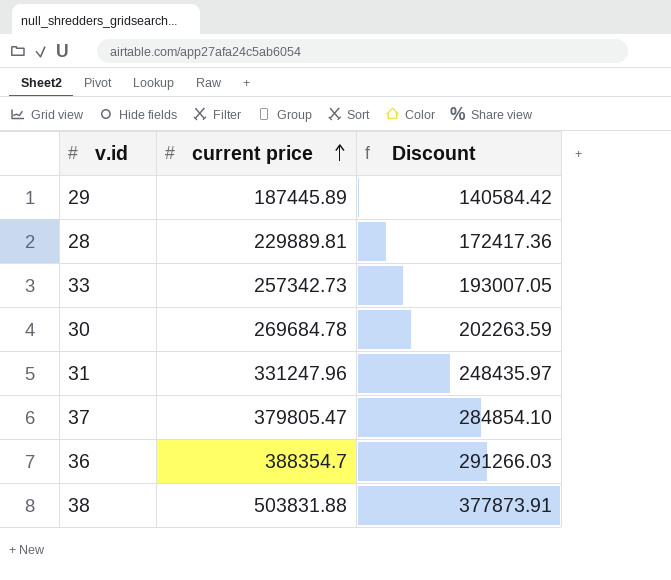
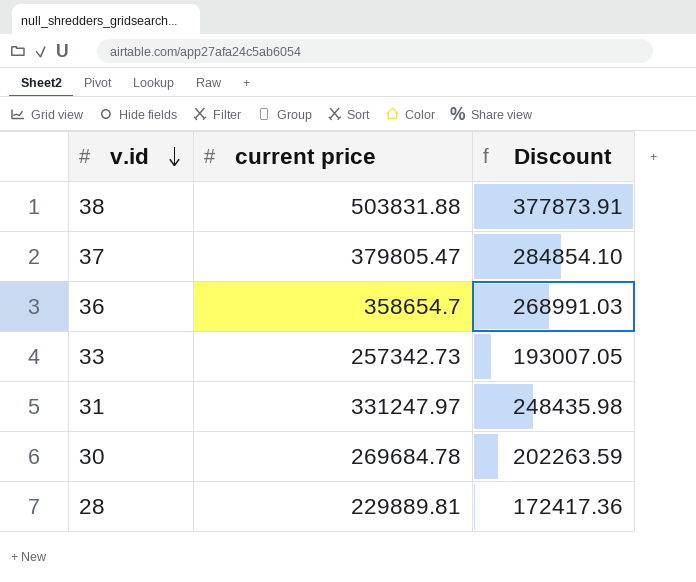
row order: current price ascending -> v.id descending
row 29: 187445.89 | 140584.42 -> none
36 | current price: 388354.7 -> 358654.7
36 | Discount: 291266.03 -> 268991.03
31 | current price: 331247.96 -> 331247.97
31 | Discount: 248435.97 -> 248435.98

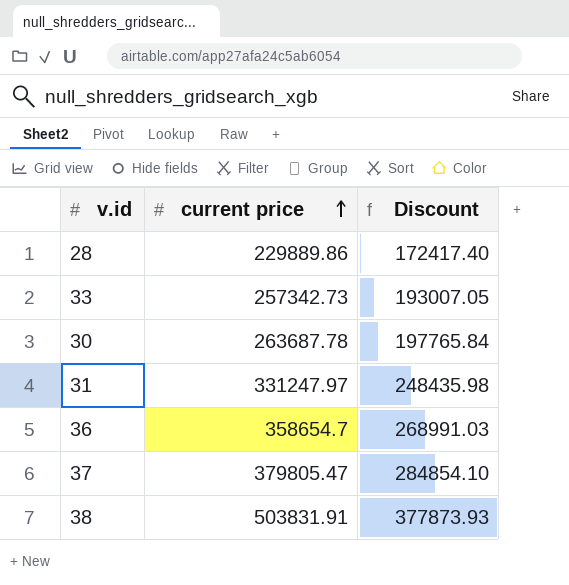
row order: v.id descending -> current price ascending
28 | current price: 229889.81 -> 229889.86
28 | Discount: 172417.36 -> 172417.40
30 | current price: 269684.78 -> 263687.78
30 | Discount: 202263.59 -> 197765.84
38 | current price: 503831.88 -> 503831.91
38 | Discount: 377873.91 -> 377873.93

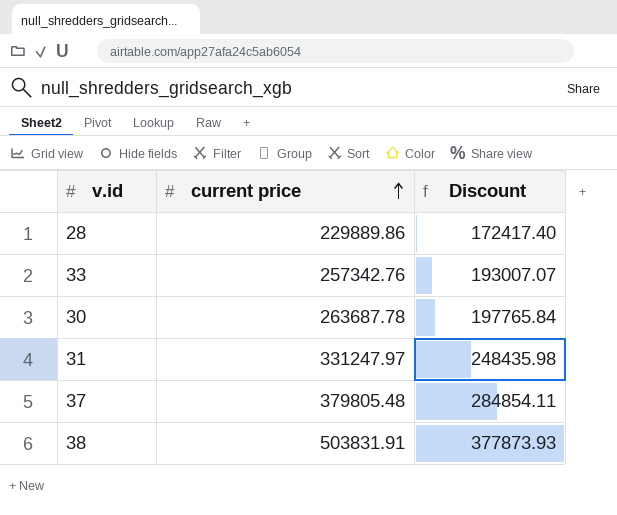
row 36: 358654.7 | 268991.03 -> none
33 | current price: 257342.73 -> 257342.76
33 | Discount: 193007.05 -> 193007.07
37 | current price: 379805.47 -> 379805.48
37 | Discount: 284854.10 -> 284854.11

